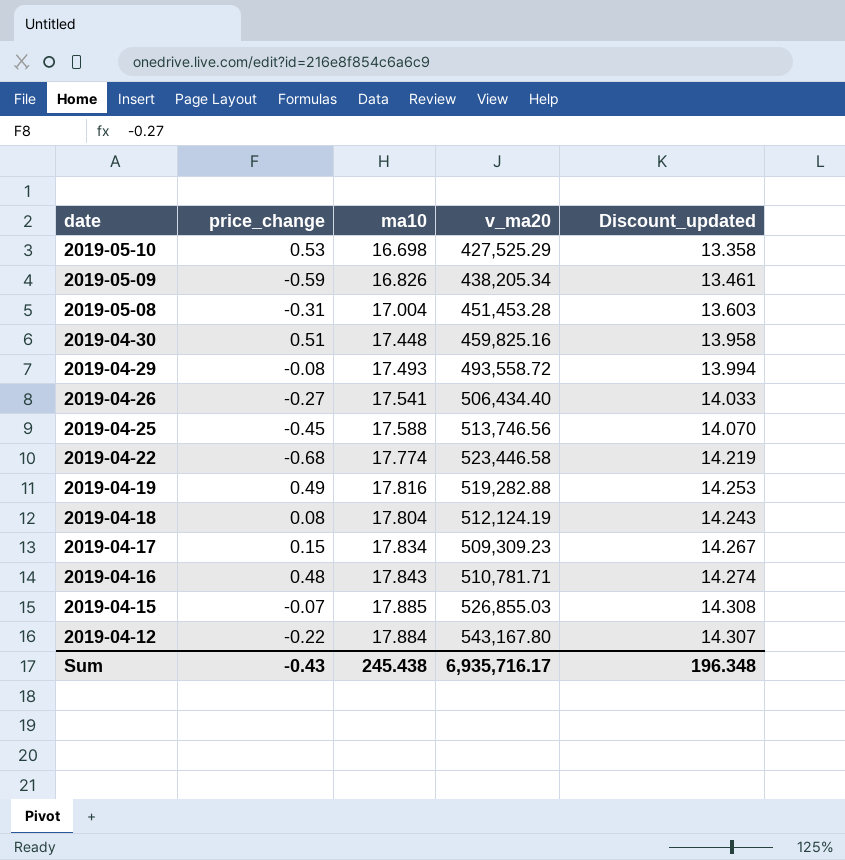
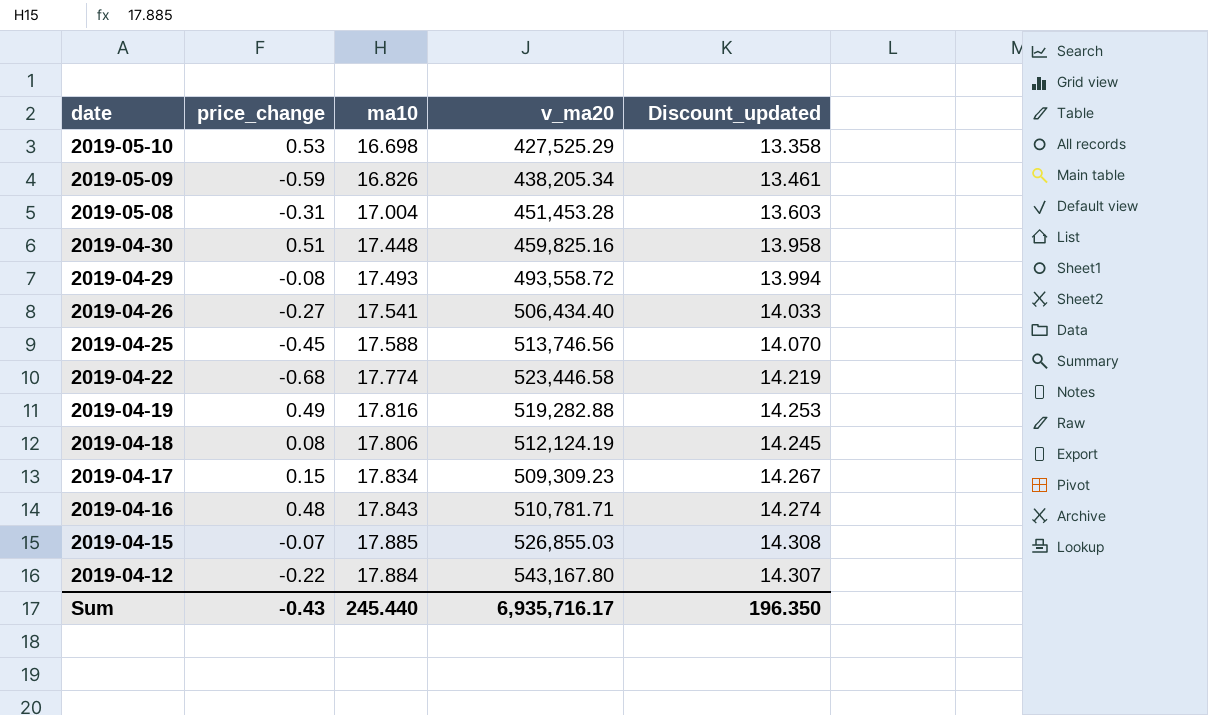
2019-04-18 | ma10: 17.804 -> 17.806
2019-04-18 | Discount_updated: 14.243 -> 14.245
Sum | ma10: 245.438 -> 245.440
Sum | Discount_updated: 196.348 -> 196.350

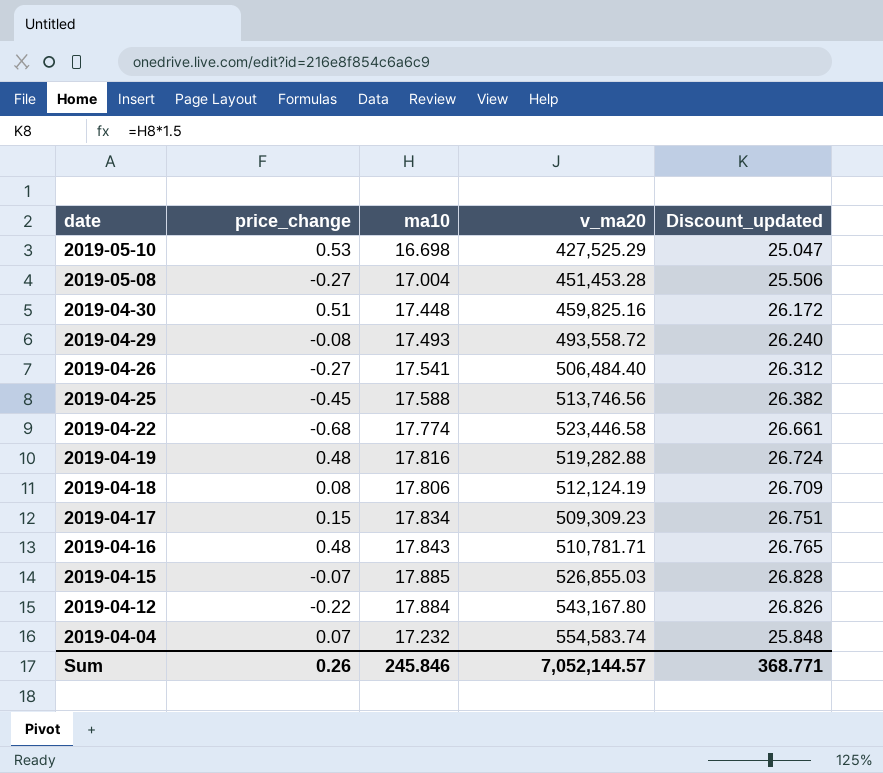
column Discount_updated | formula: [ma10] * 0.8 -> [ma10] * 1.5
row 2019-05-09: -0.59 | 16.826 | 438,205.34 | 13.461 -> none
2019-05-08 | price_change: -0.31 -> -0.27
2019-04-26 | v_ma20: 506,434.40 -> 506,484.40
2019-04-19 | price_change: 0.49 -> 0.48
row 2019-04-04: none -> 0.07 | 17.232 | 554,583.74 | 25.848
Sum | price_change: -0.43 -> 0.26
Sum | ma10: 245.440 -> 245.846
Sum | v_ma20: 6,935,716.17 -> 7,052,144.57
Sum | Discount_updated: 196.350 -> 368.771

